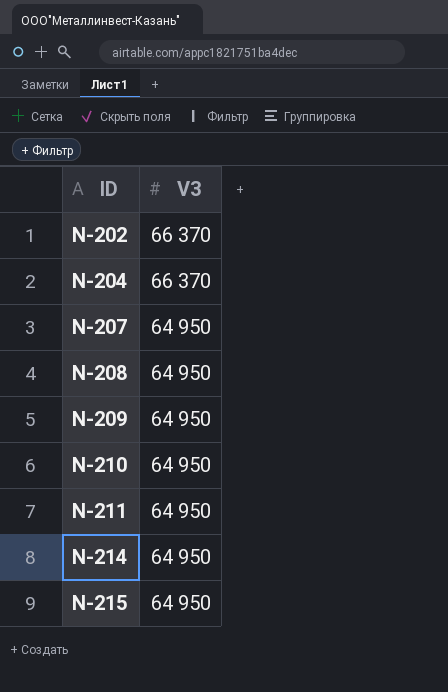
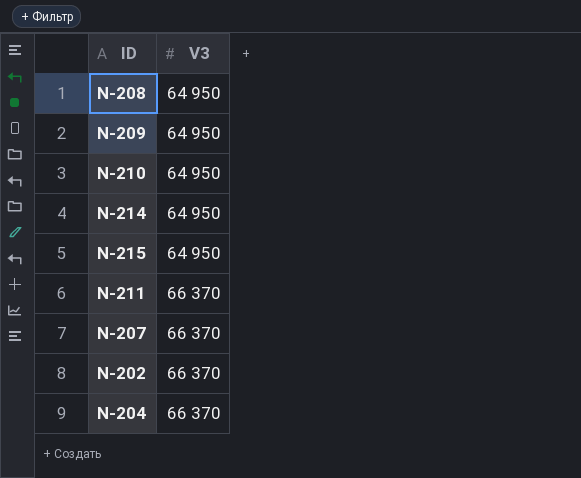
row order: ID ascending -> V3 ascending
N-211 | V3: 64 950 -> 66 370
N-207 | V3: 64 950 -> 66 370

